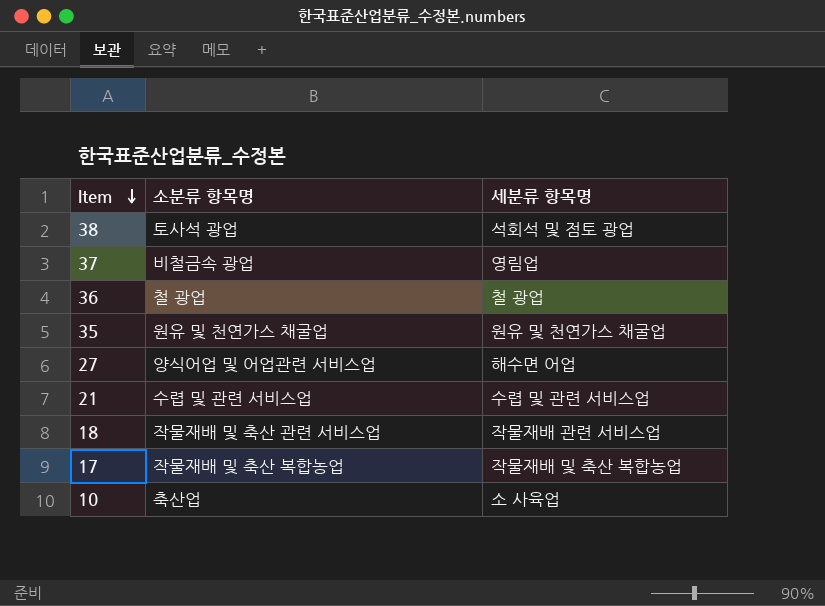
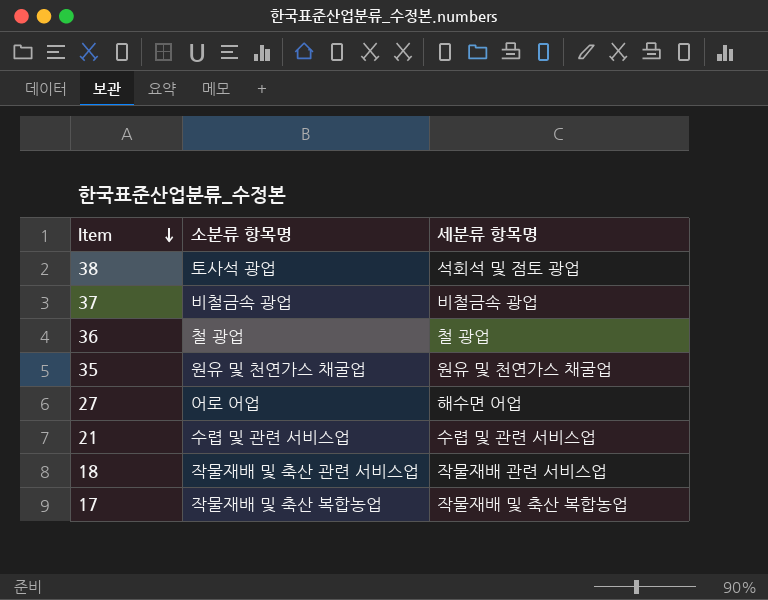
row 10: 축산업 | 소 사육업 -> none
37 | 세분류 항목명: 영림업 -> 비철금속 광업
27 | 소분류 항목명: 양식어업 및 어업관련 서비스업 -> 어로 어업

